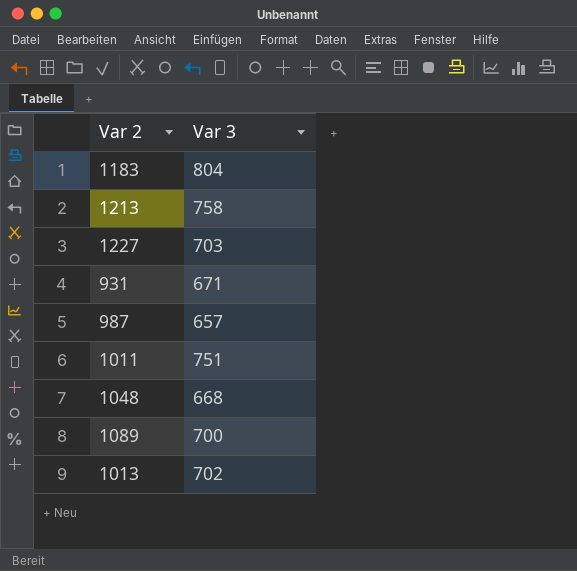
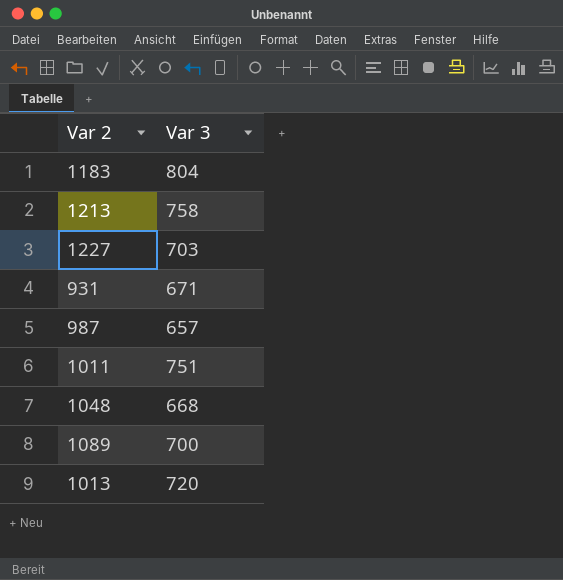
1013 | Var 3: 702 -> 720

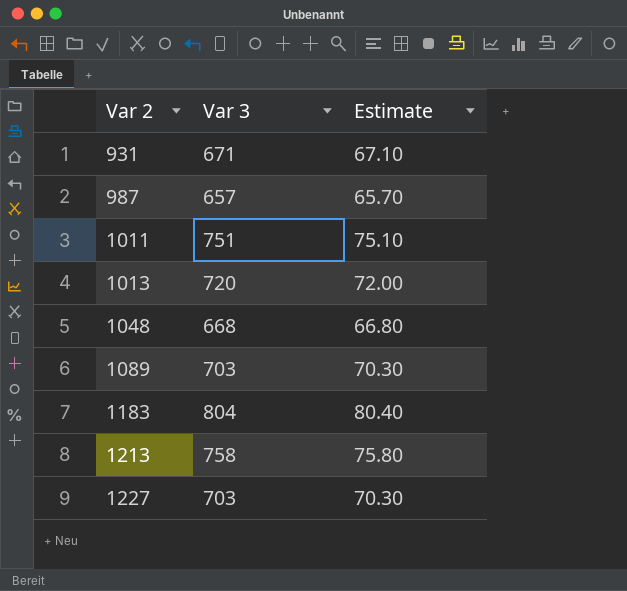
row order: none -> Var 2 ascending
column Estimate | formula: none -> [Var 3] * 0.1
1089 | Var 3: 700 -> 703

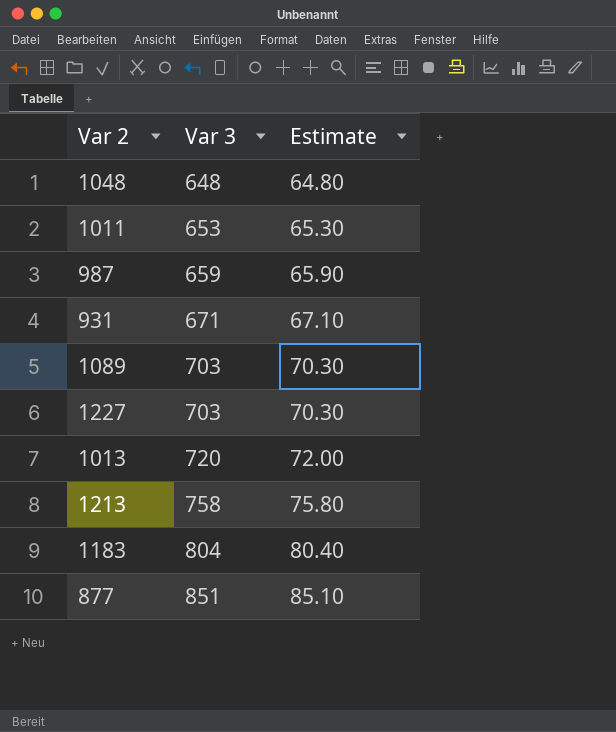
row order: Var 2 ascending -> Var 3 ascending
1048 | Var 3: 668 -> 648
1048 | Estimate: 66.80 -> 64.80
1011 | Var 3: 751 -> 653
1011 | Estimate: 75.10 -> 65.30
987 | Var 3: 657 -> 659
987 | Estimate: 65.70 -> 65.90
row 877: none -> 851 | 85.10

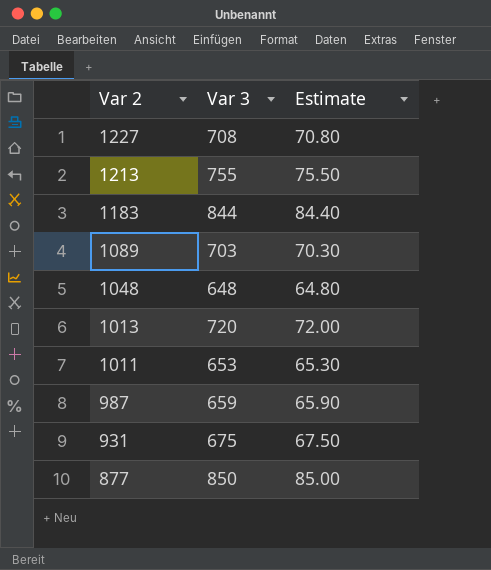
row order: Var 3 ascending -> Var 2 descending
1227 | Var 3: 703 -> 708
1227 | Estimate: 70.30 -> 70.80
1213 | Var 3: 758 -> 755
1213 | Estimate: 75.80 -> 75.50
1183 | Var 3: 804 -> 844
1183 | Estimate: 80.40 -> 84.40
931 | Var 3: 671 -> 675
931 | Estimate: 67.10 -> 67.50
877 | Var 3: 851 -> 850
877 | Estimate: 85.10 -> 85.00

